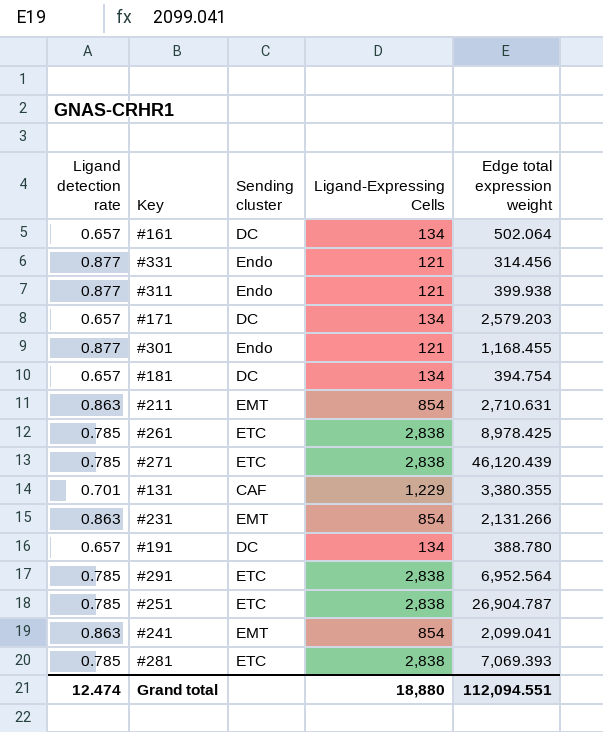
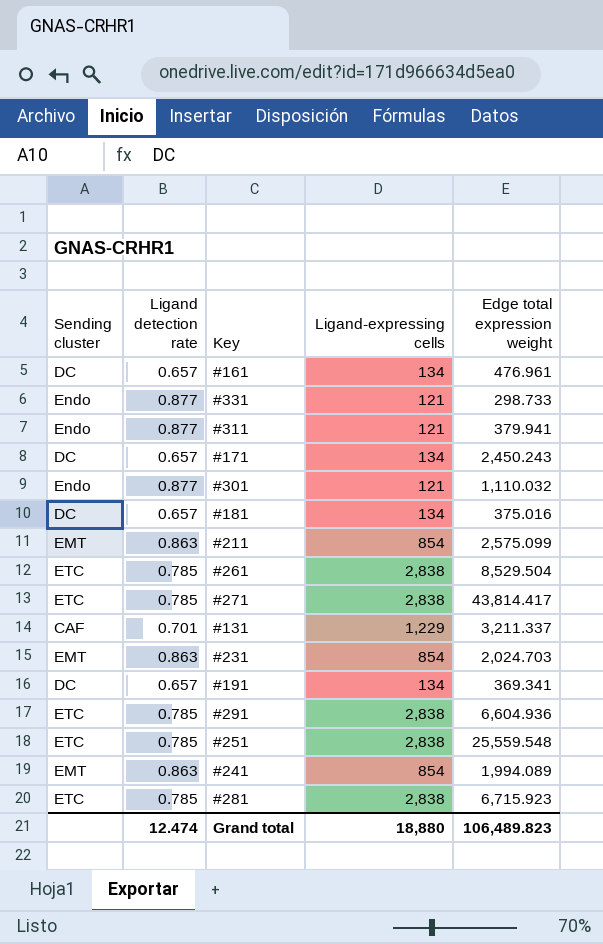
column Sending cluster | position: 3 -> 1
column name: Ligand-Expressing Cells -> Ligand-expressing cells
#161 | Edge total expression weight: 502.064 -> 476.961
#331 | Edge total expression weight: 314.456 -> 298.733
#311 | Edge total expression weight: 399.938 -> 379.941
#171 | Edge total expression weight: 2,579.203 -> 2,450.243
#301 | Edge total expression weight: 1,168.455 -> 1,110.032
#181 | Edge total expression weight: 394.754 -> 375.016
#211 | Edge total expression weight: 2,710.631 -> 2,575.099
#261 | Edge total expression weight: 8,978.425 -> 8,529.504
#271 | Edge total expression weight: 46,120.439 -> 43,814.417
#131 | Edge total expression weight: 3,380.355 -> 3,211.337
#231 | Edge total expression weight: 2,131.266 -> 2,024.703
#191 | Edge total expression weight: 388.780 -> 369.341
#291 | Edge total expression weight: 6,952.564 -> 6,604.936
#251 | Edge total expression weight: 26,904.787 -> 25,559.548
#241 | Edge total expression weight: 2,099.041 -> 1,994.089
#281 | Edge total expression weight: 7,069.393 -> 6,715.923
Grand total | Edge total expression weight: 112,094.551 -> 106,489.823

